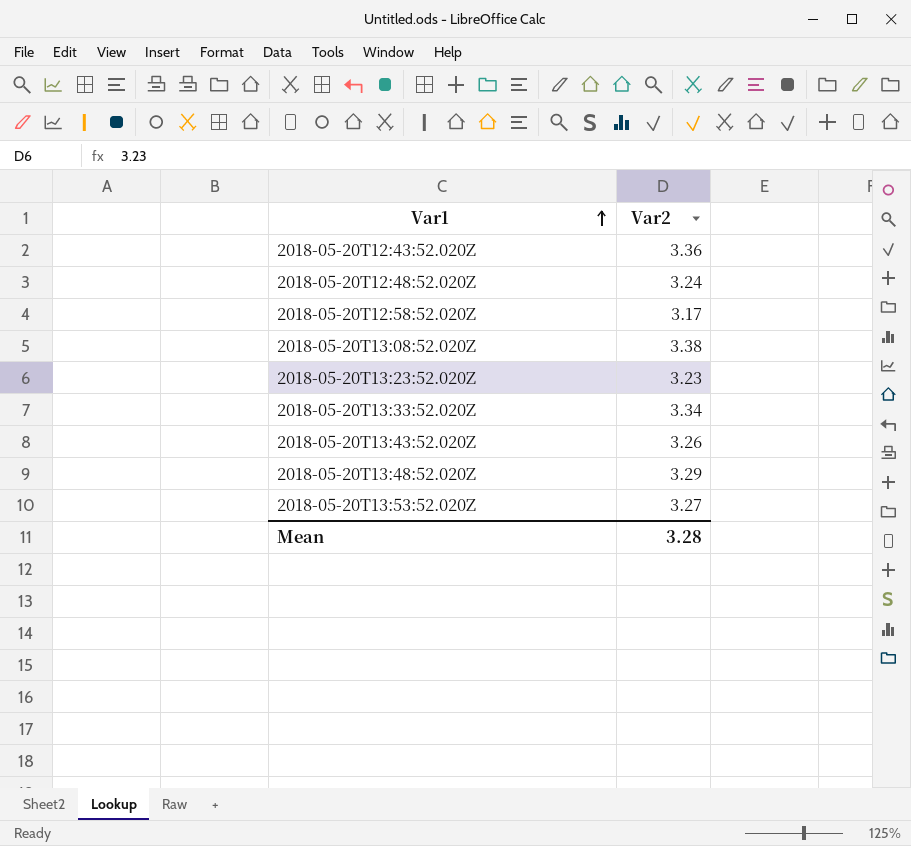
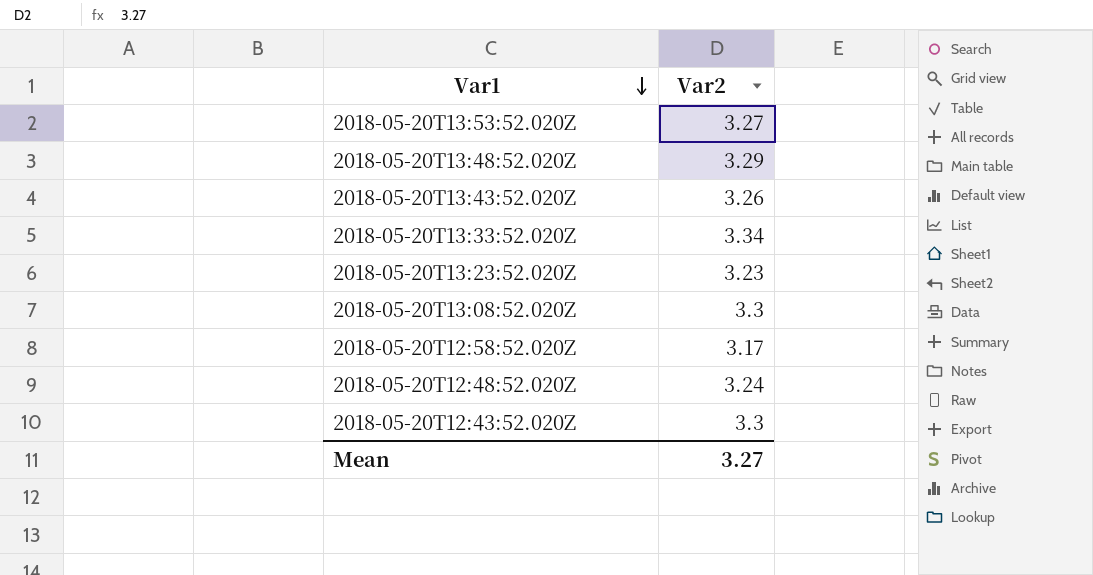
row order: Var1 ascending -> Var1 descending
2018-05-20T13:08:52.020Z | Var2: 3.38 -> 3.3
2018-05-20T12:43:52.020Z | Var2: 3.36 -> 3.3
Mean | Var2: 3.28 -> 3.27

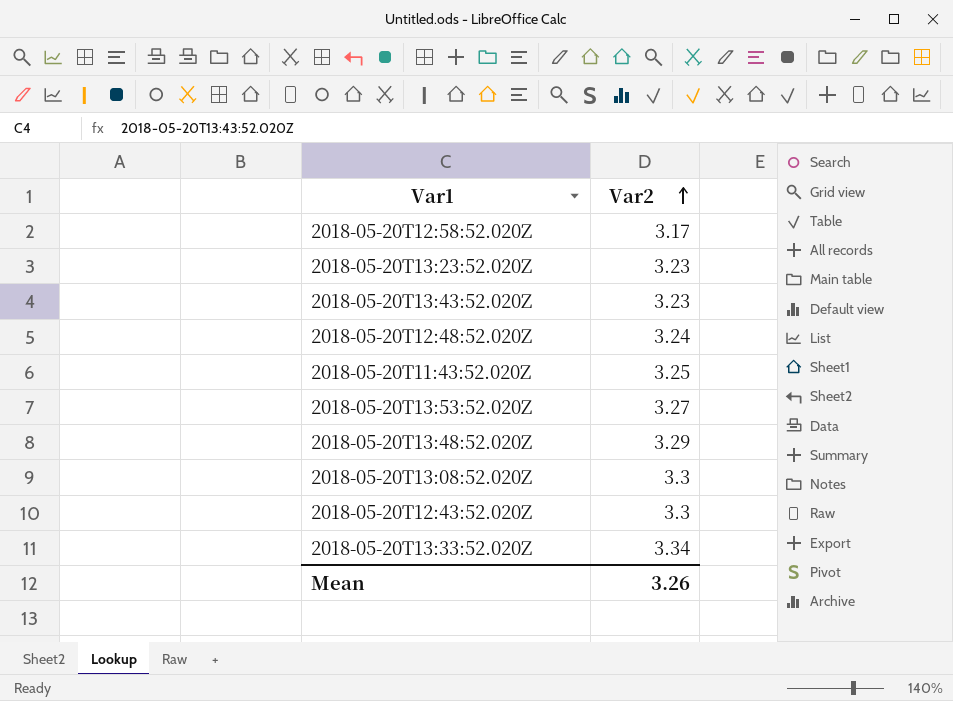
row order: Var1 descending -> Var2 ascending
2018-05-20T13:43:52.020Z | Var2: 3.26 -> 3.23
row 2018-05-20T11:43:52.020Z: none -> 3.25
Mean | Var2: 3.27 -> 3.26

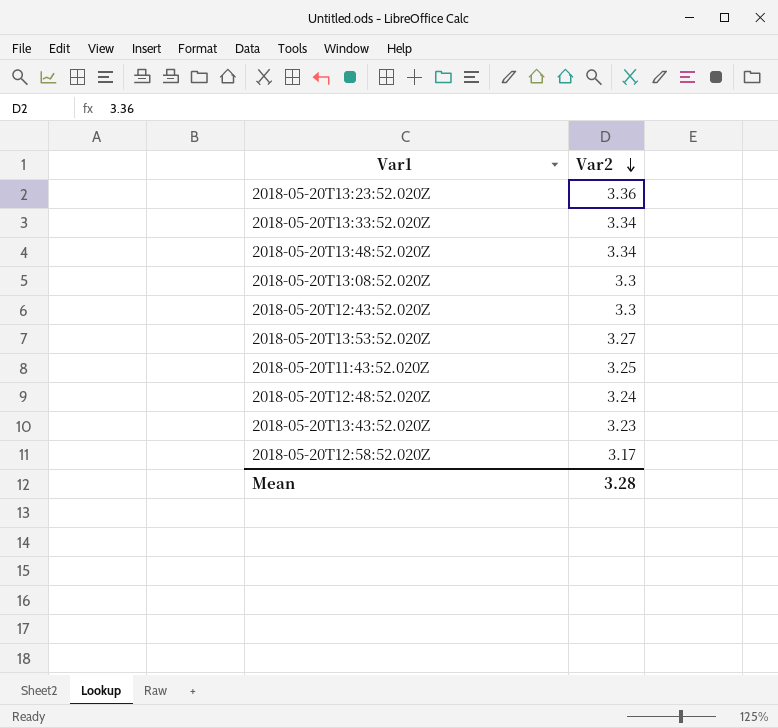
row order: Var2 ascending -> Var2 descending
2018-05-20T13:23:52.020Z | Var2: 3.23 -> 3.36
2018-05-20T13:48:52.020Z | Var2: 3.29 -> 3.34
Mean | Var2: 3.26 -> 3.28

